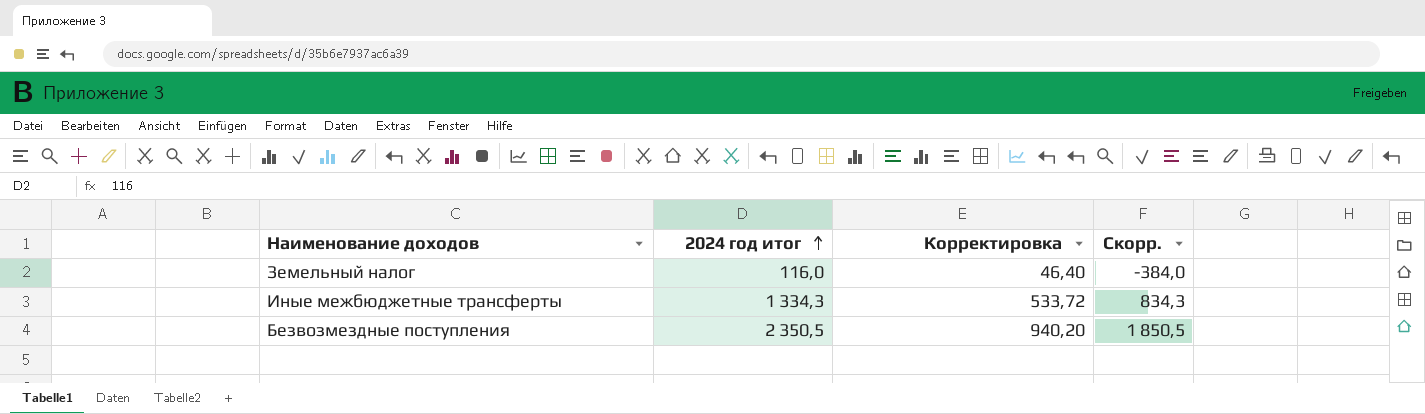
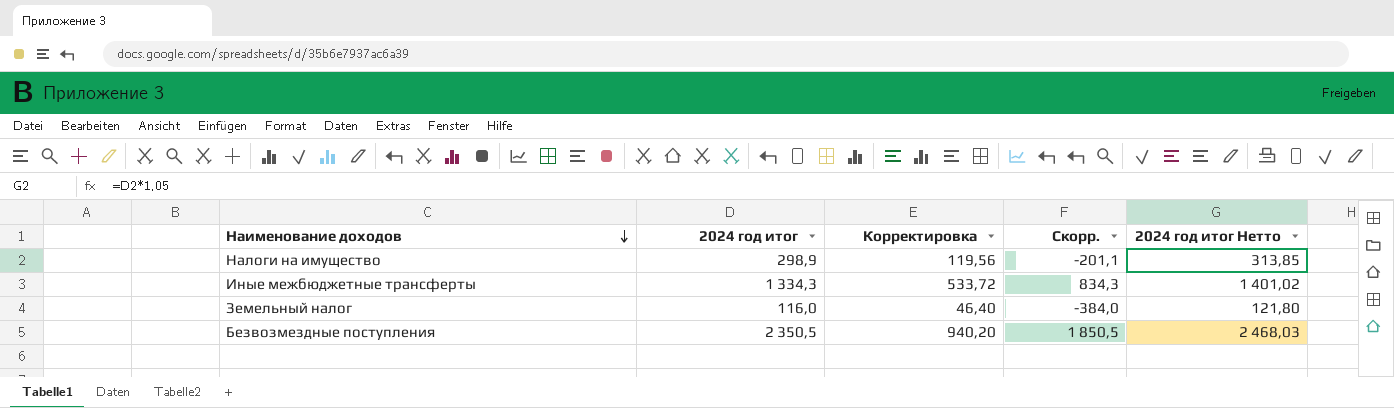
row order: 2024 год итог ascending -> Наименование доходов descending
column 2024 год итог Нетто | formula: none -> [2024 год итог] * 1,05
row Налоги на имущество: none -> 298,9 | 119,56 | -201,1 | 313,85

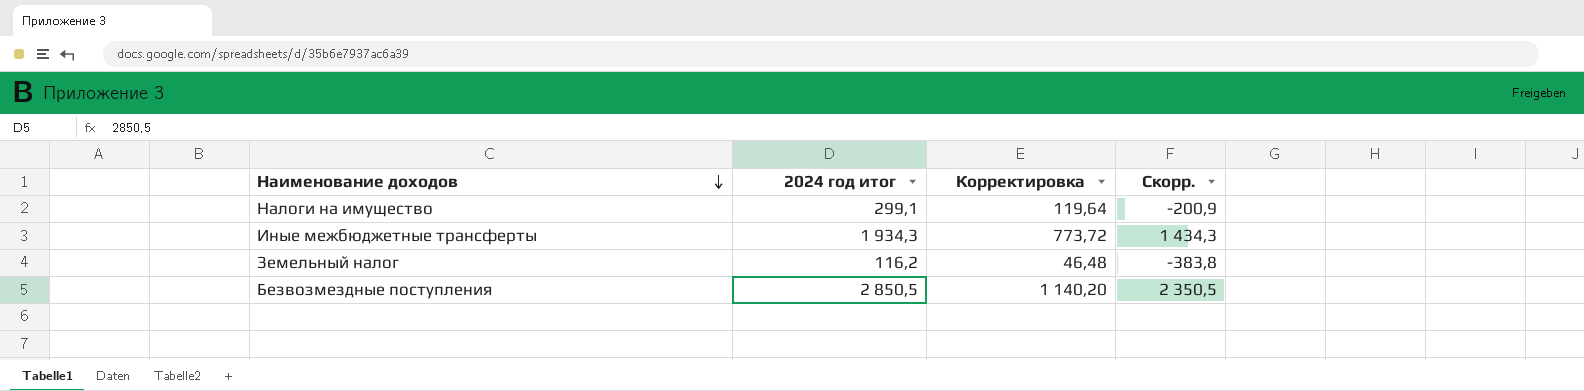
column 2024 год итог Нетто | formula: [2024 год итог] * 1,05 -> none
Налоги на имущество | 2024 год итог: 298,9 -> 299,1
Налоги на имущество | Корректировка: 119,56 -> 119,64
Налоги на имущество | Скорр.: -201,1 -> -200,9
Иные межбюджетные трансферты | 2024 год итог: 1 334,3 -> 1 934,3
Иные межбюджетные трансферты | Корректировка: 533,72 -> 773,72
Иные межбюджетные трансферты | Скорр.: 834,3 -> 1 434,3
Земельный налог | 2024 год итог: 116,0 -> 116,2
Земельный налог | Корректировка: 46,40 -> 46,48
Земельный налог | Скорр.: -384,0 -> -383,8
Безвозмездные поступления | 2024 год итог: 2 350,5 -> 2 850,5
Безвозмездные поступления | Корректировка: 940,20 -> 1 140,20
Безвозмездные поступления | Скорр.: 1 850,5 -> 2 350,5

